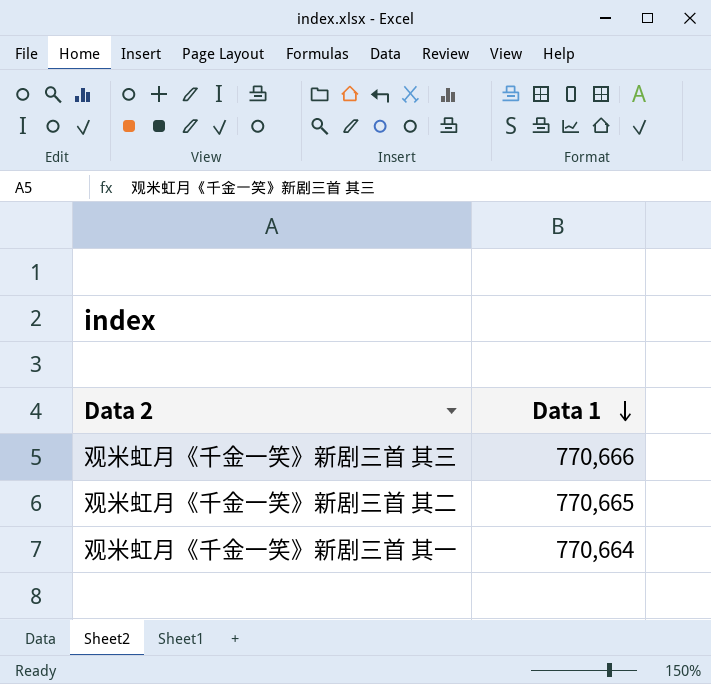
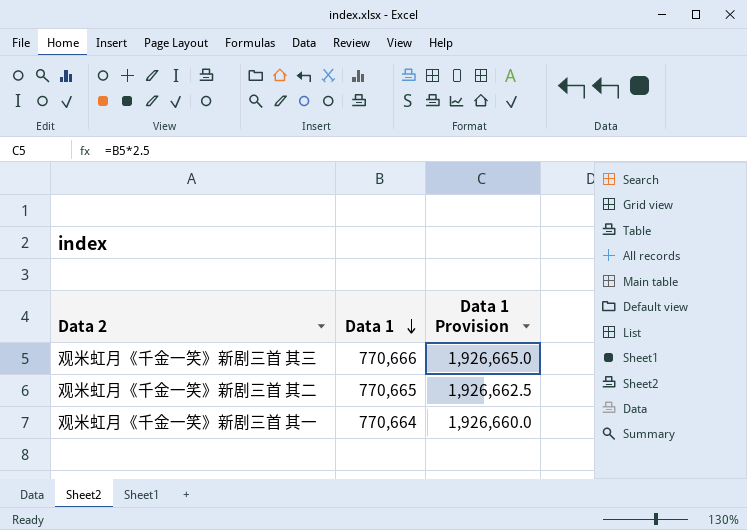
column Data 1 Provision | formula: none -> [Data 1] * 2.5

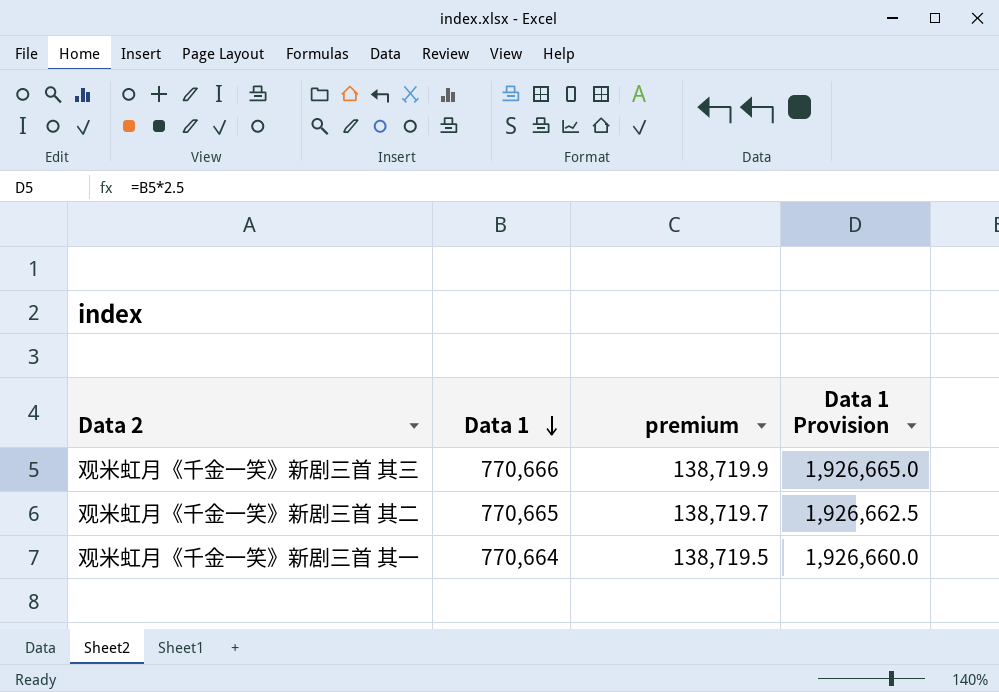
column premium | formula: none -> [Data 1] * 0.18

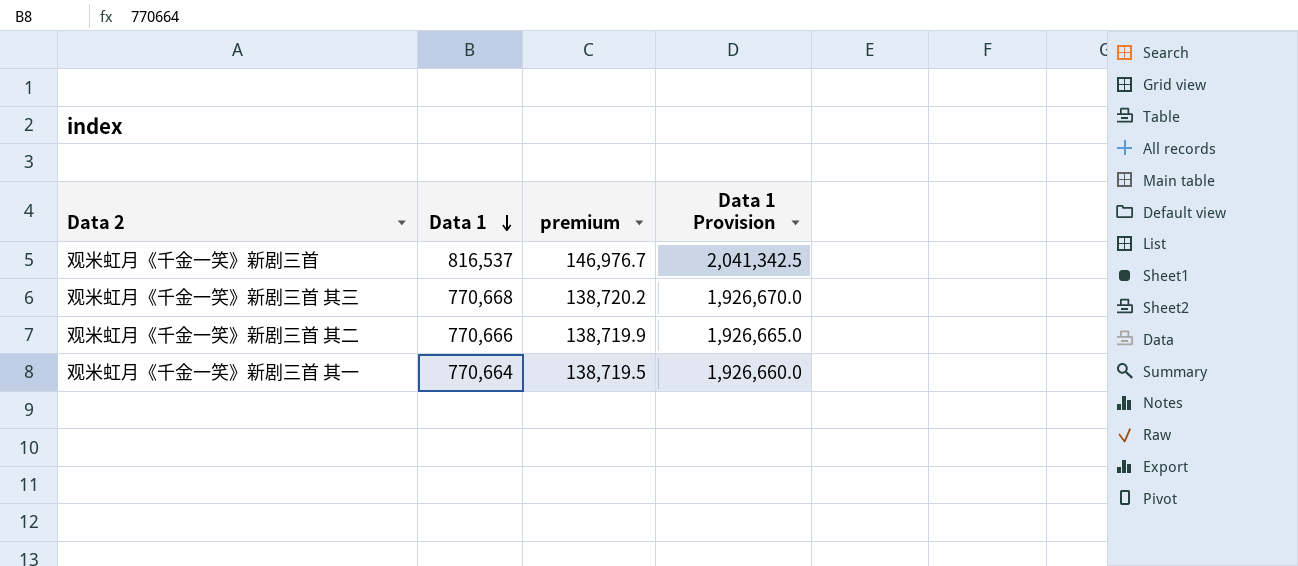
row 观米虹月《千金一笑》新剧三首: none -> 816,537 | 146,976.7 | 2,041,342.5
观米虹月《千金一笑》新剧三首 其三 | Data 1: 770,666 -> 770,668
观米虹月《千金一笑》新剧三首 其三 | premium: 138,719.9 -> 138,720.2
观米虹月《千金一笑》新剧三首 其三 | Data 1 Provision: 1,926,665.0 -> 1,926,670.0
观米虹月《千金一笑》新剧三首 其二 | Data 1: 770,665 -> 770,666
观米虹月《千金一笑》新剧三首 其二 | premium: 138,719.7 -> 138,719.9
观米虹月《千金一笑》新剧三首 其二 | Data 1 Provision: 1,926,662.5 -> 1,926,665.0

